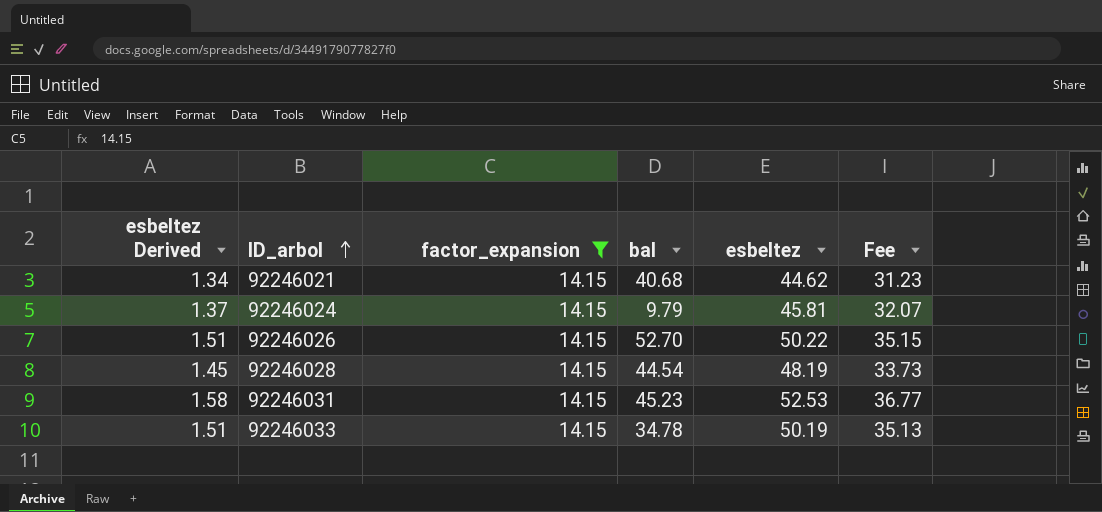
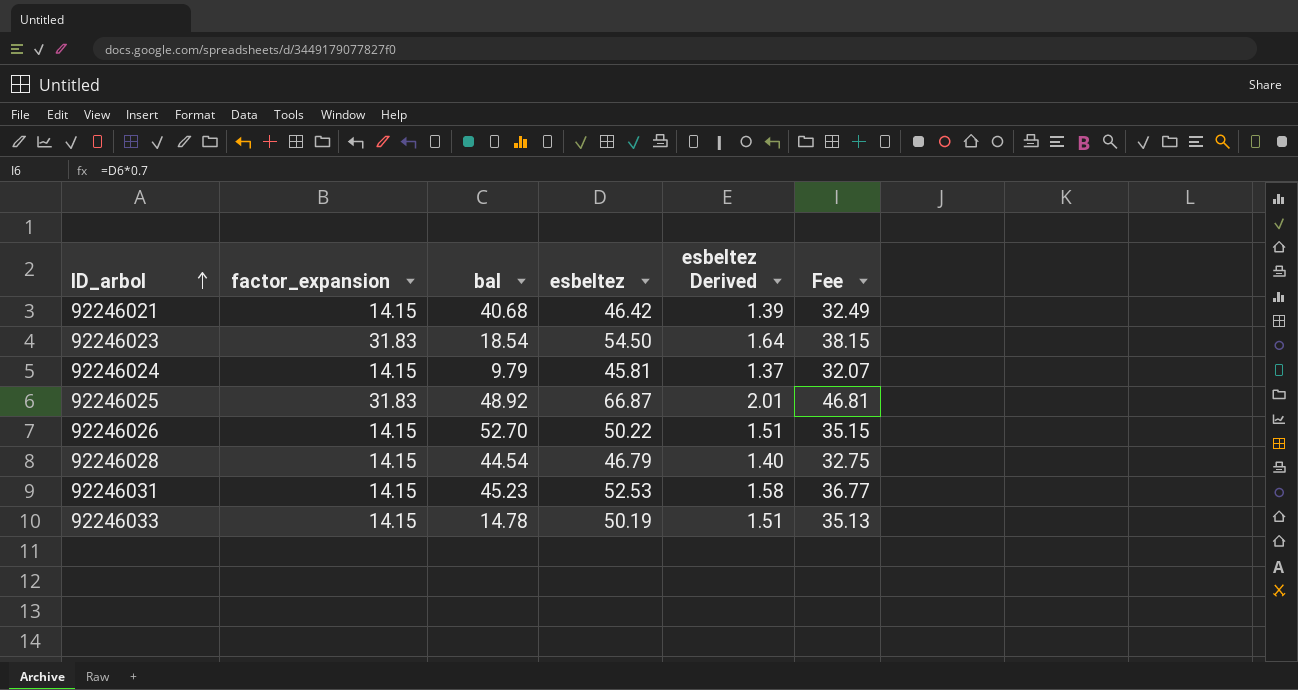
filter: factor_expansion = 14.15 -> none
column esbeltez Derived | position: 1 -> 5
92246021 | esbeltez: 44.62 -> 46.42
92246021 | esbeltez Derived: 1.34 -> 1.39
92246021 | Fee: 31.23 -> 32.49
92246028 | esbeltez: 48.19 -> 46.79
92246028 | esbeltez Derived: 1.45 -> 1.40
92246028 | Fee: 33.73 -> 32.75
92246033 | bal: 34.78 -> 14.78

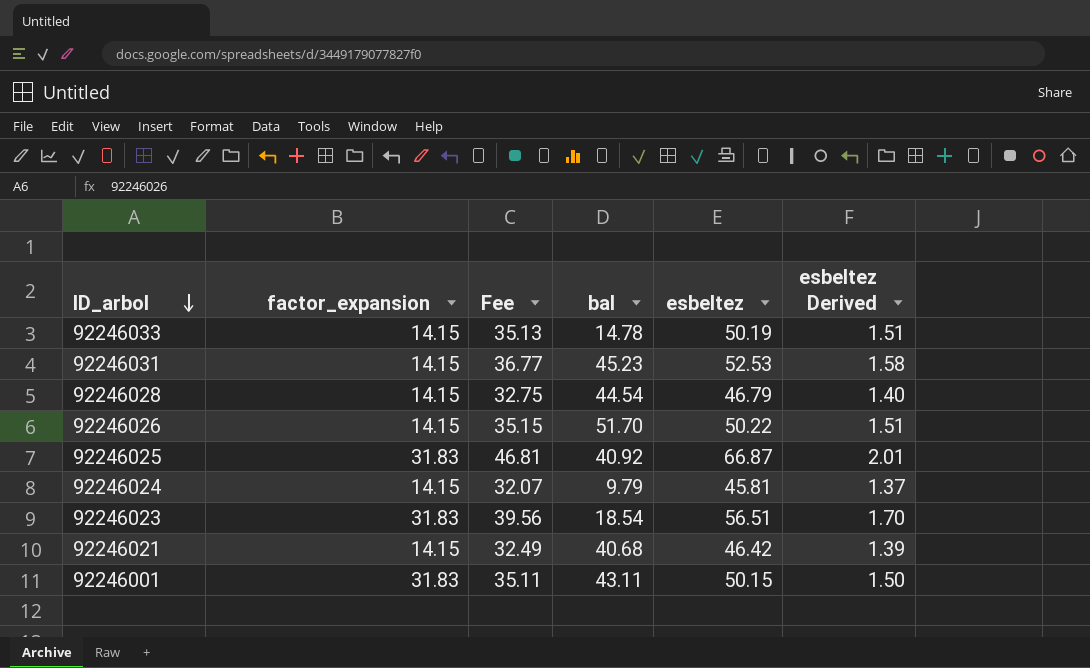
row order: ID_arbol ascending -> ID_arbol descending
column Fee | position: 6 -> 3
92246026 | bal: 52.70 -> 51.70
92246025 | bal: 48.92 -> 40.92
92246023 | Fee: 38.15 -> 39.56
92246023 | esbeltez: 54.50 -> 56.51
92246023 | esbeltez Derived: 1.64 -> 1.70
row 92246001: none -> 31.83 | 35.11 | 43.11 | 50.15 | 1.50

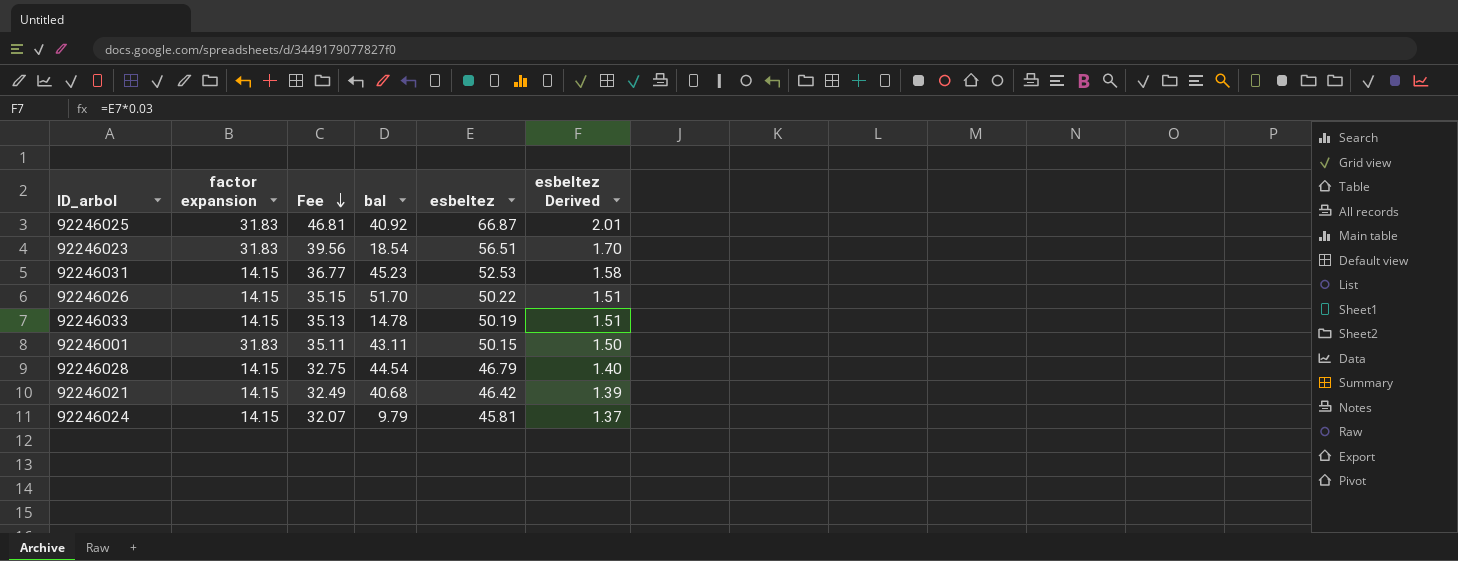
row order: ID_arbol descending -> Fee descending
column name: factor_expansion -> factor expansion

